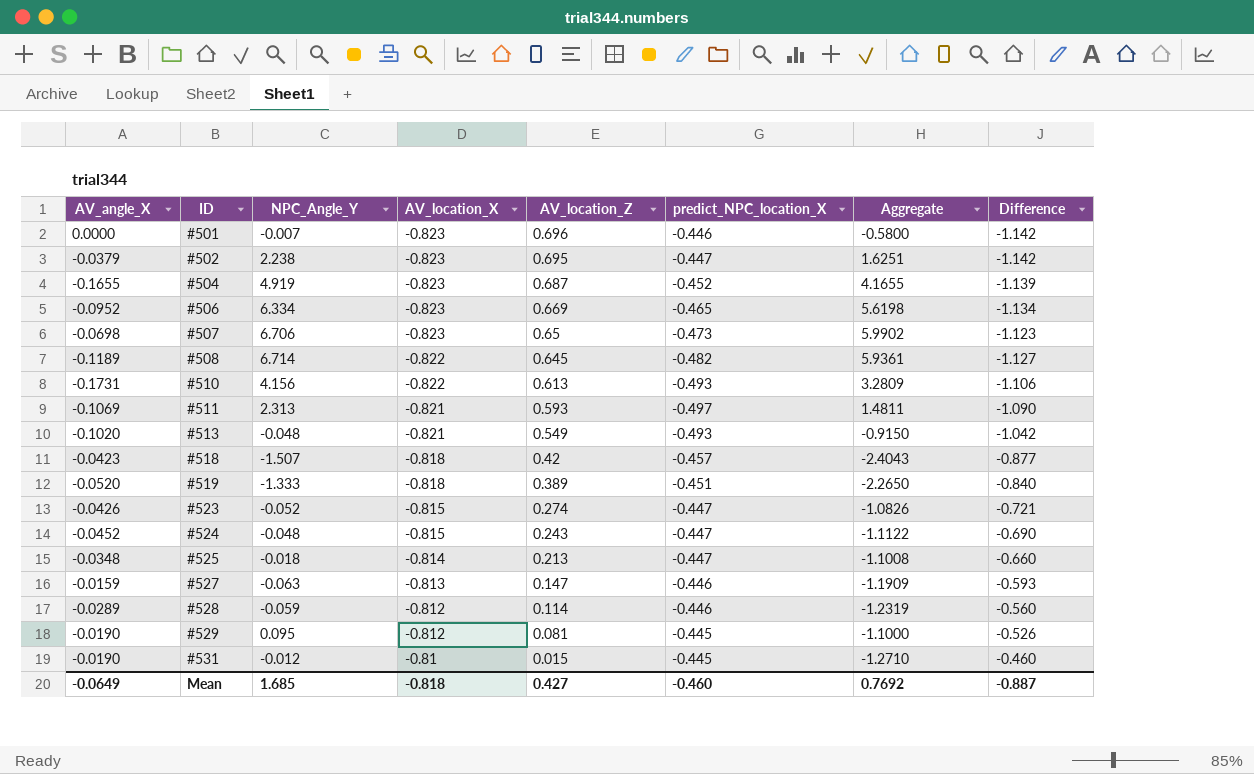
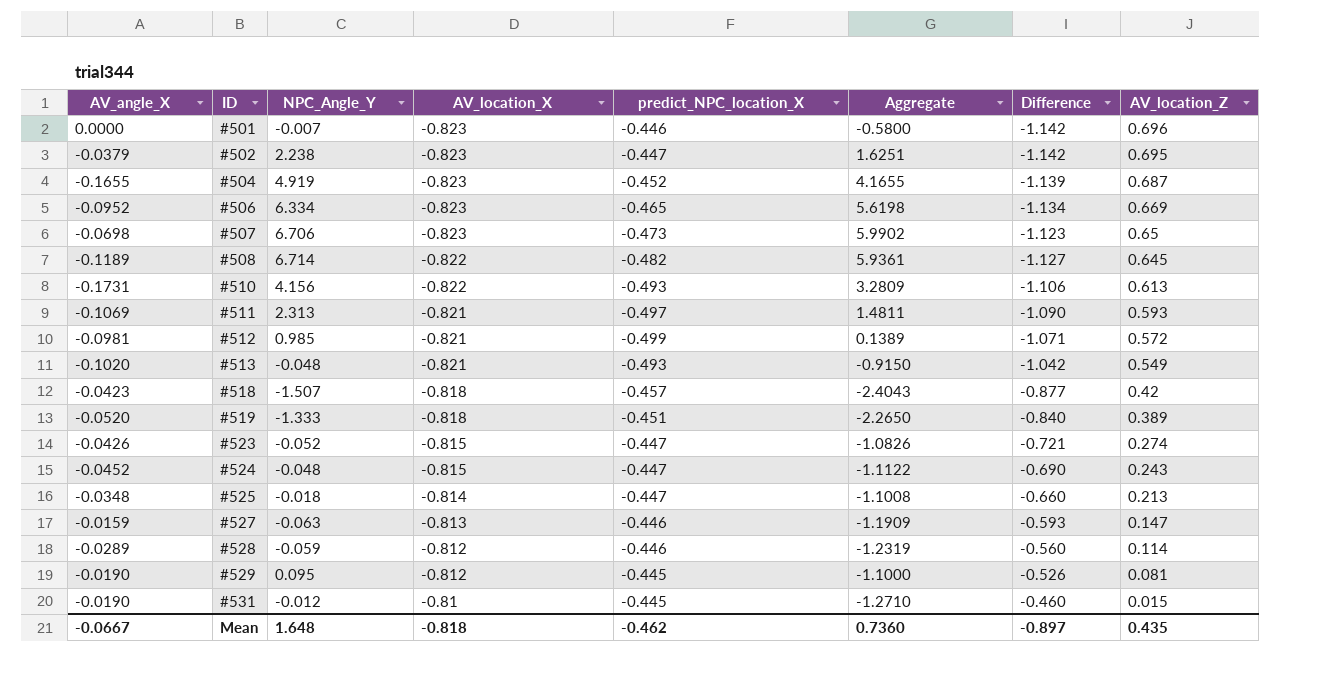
column AV_location_Z | position: 5 -> 8
row #512: none -> -0.0981 | 0.985 | -0.821 | -0.499 | 0.1389 | -1.071 | 0.572
Mean | AV_angle_X: -0.0649 -> -0.0667
Mean | NPC_Angle_Y: 1.685 -> 1.648
Mean | predict_NPC_location_X: -0.460 -> -0.462
Mean | Aggregate: 0.7692 -> 0.7360
Mean | Difference: -0.887 -> -0.897
Mean | AV_location_Z: 0.427 -> 0.435

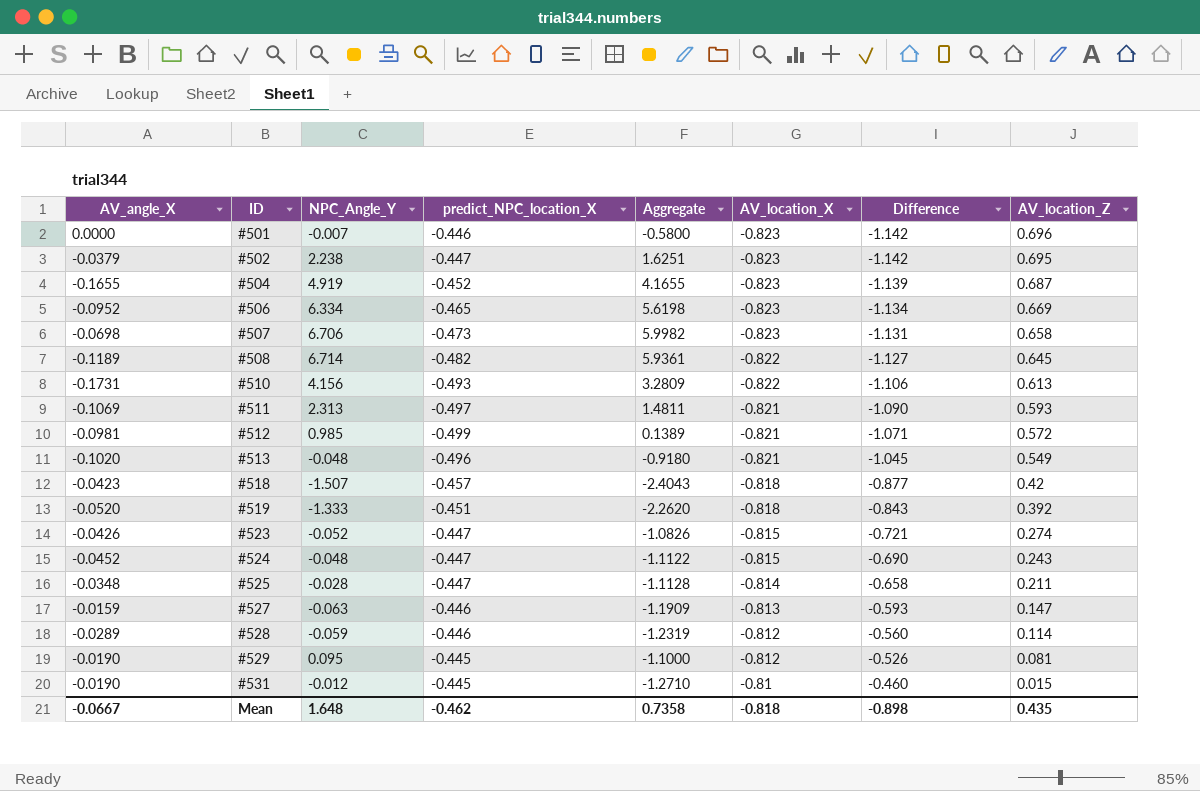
column AV_location_X | position: 4 -> 6
#507 | Aggregate: 5.9902 -> 5.9982
#507 | Difference: -1.123 -> -1.131
#507 | AV_location_Z: 0.65 -> 0.658
#513 | predict_NPC_location_X: -0.493 -> -0.496
#513 | Aggregate: -0.9150 -> -0.9180
#513 | Difference: -1.042 -> -1.045
#519 | Aggregate: -2.2650 -> -2.2620
#519 | Difference: -0.840 -> -0.843
#519 | AV_location_Z: 0.389 -> 0.392
#525 | NPC_Angle_Y: -0.018 -> -0.028
#525 | Aggregate: -1.1008 -> -1.1128
#525 | Difference: -0.660 -> -0.658
#525 | AV_location_Z: 0.213 -> 0.211
Mean | Aggregate: 0.7360 -> 0.7358
Mean | Difference: -0.897 -> -0.898

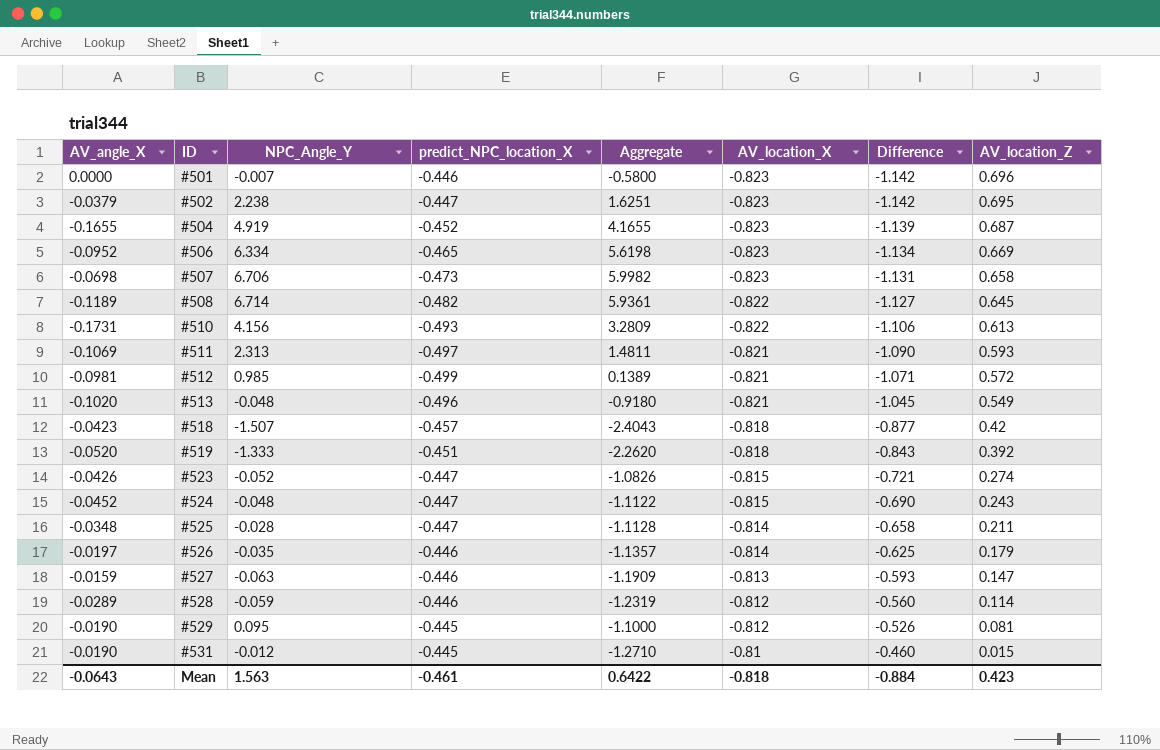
row #526: none -> -0.0197 | -0.035 | -0.446 | -1.1357 | -0.814 | -0.625 | 0.179
Mean | AV_angle_X: -0.0667 -> -0.0643
Mean | NPC_Angle_Y: 1.648 -> 1.563
Mean | predict_NPC_location_X: -0.462 -> -0.461
Mean | Aggregate: 0.7358 -> 0.6422
Mean | Difference: -0.898 -> -0.884
Mean | AV_location_Z: 0.435 -> 0.423

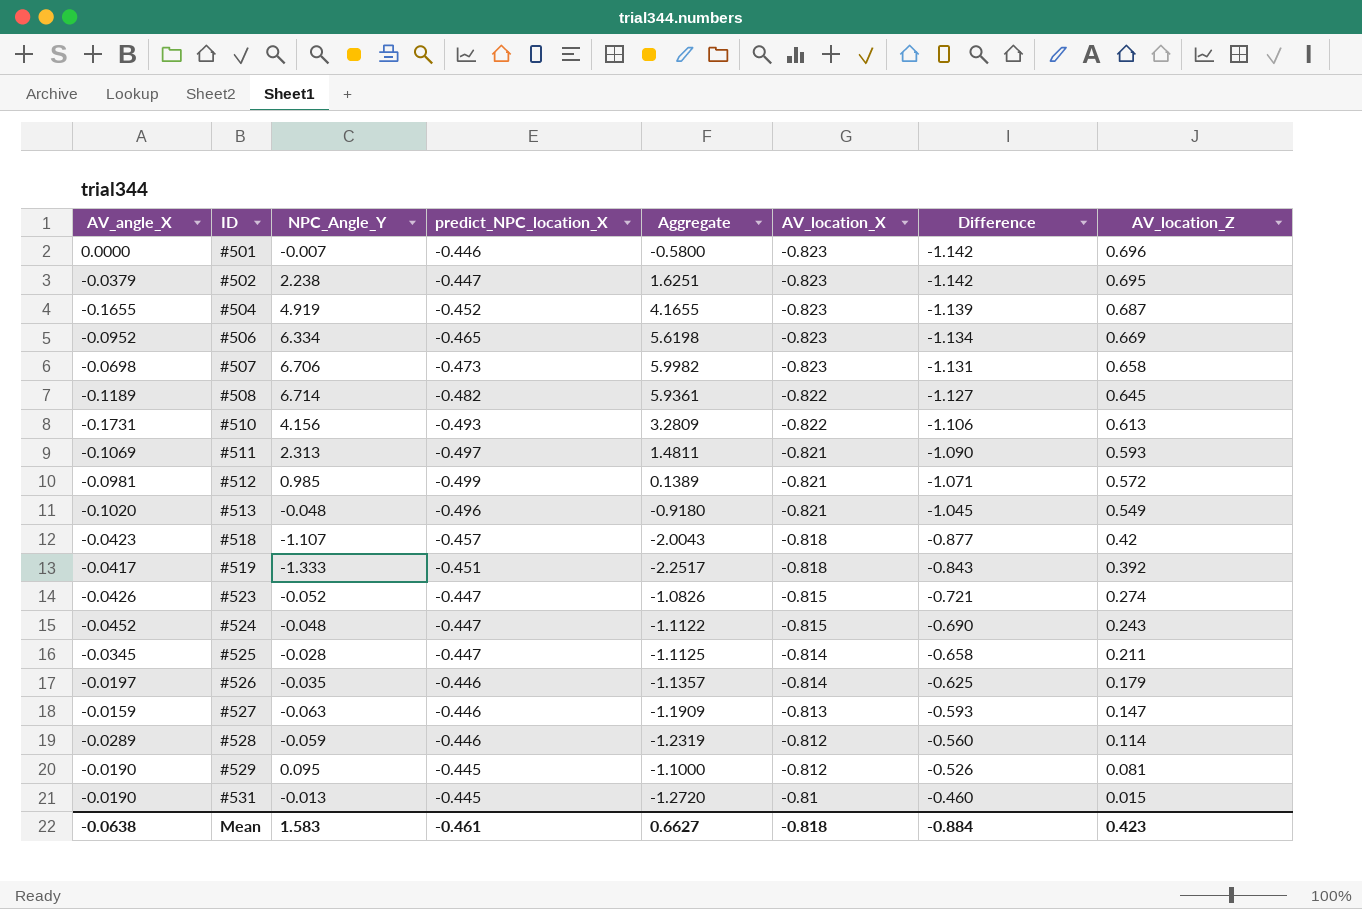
#518 | NPC_Angle_Y: -1.507 -> -1.107
#518 | Aggregate: -2.4043 -> -2.0043
#519 | AV_angle_X: -0.0520 -> -0.0417
#519 | Aggregate: -2.2620 -> -2.2517
#525 | AV_angle_X: -0.0348 -> -0.0345
#525 | Aggregate: -1.1128 -> -1.1125
#531 | NPC_Angle_Y: -0.012 -> -0.013
#531 | Aggregate: -1.2710 -> -1.2720
Mean | AV_angle_X: -0.0643 -> -0.0638
Mean | NPC_Angle_Y: 1.563 -> 1.583
Mean | Aggregate: 0.6422 -> 0.6627

